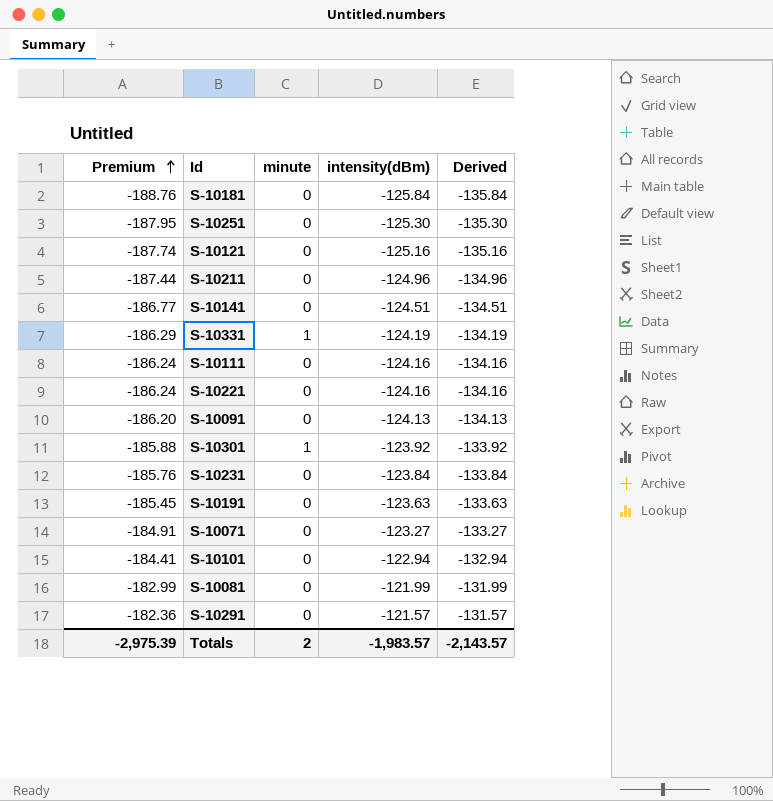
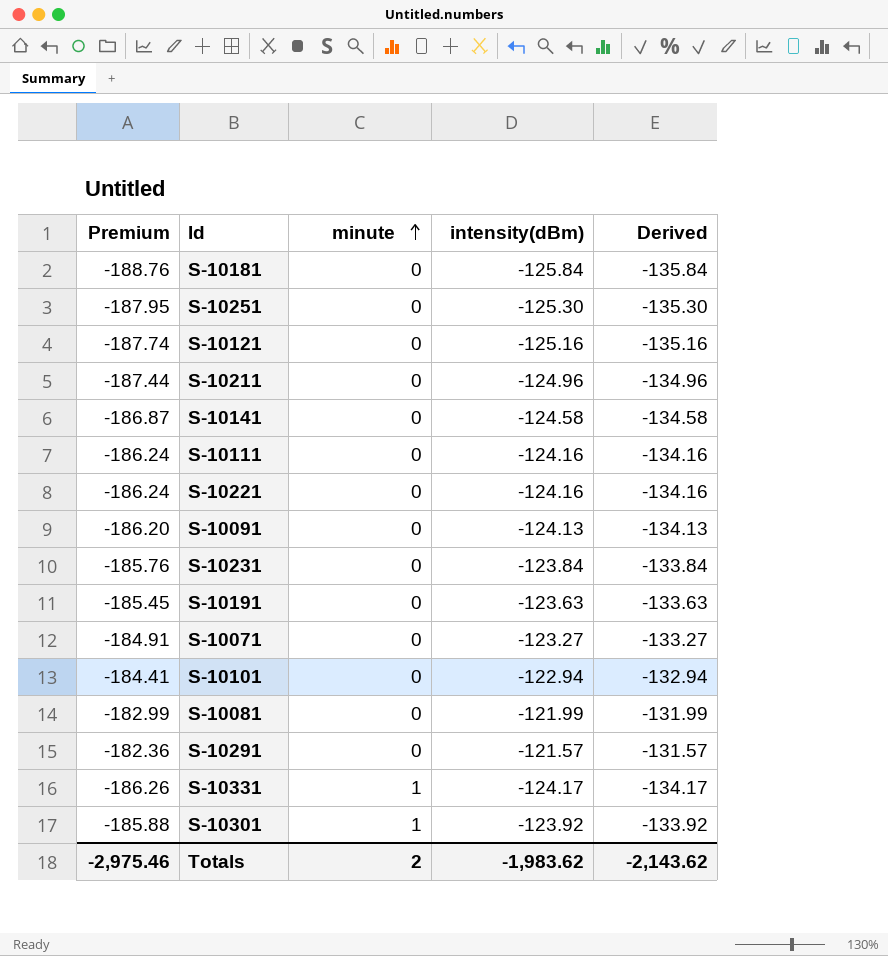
row order: Premium ascending -> minute ascending
S-10141 | Premium: -186.77 -> -186.87
S-10141 | intensity(dBm): -124.51 -> -124.58
S-10141 | Derived: -134.51 -> -134.58
S-10331 | Premium: -186.29 -> -186.26
S-10331 | intensity(dBm): -124.19 -> -124.17
S-10331 | Derived: -134.19 -> -134.17
Totals | Premium: -2,975.39 -> -2,975.46
Totals | intensity(dBm): -1,983.57 -> -1,983.62
Totals | Derived: -2,143.57 -> -2,143.62

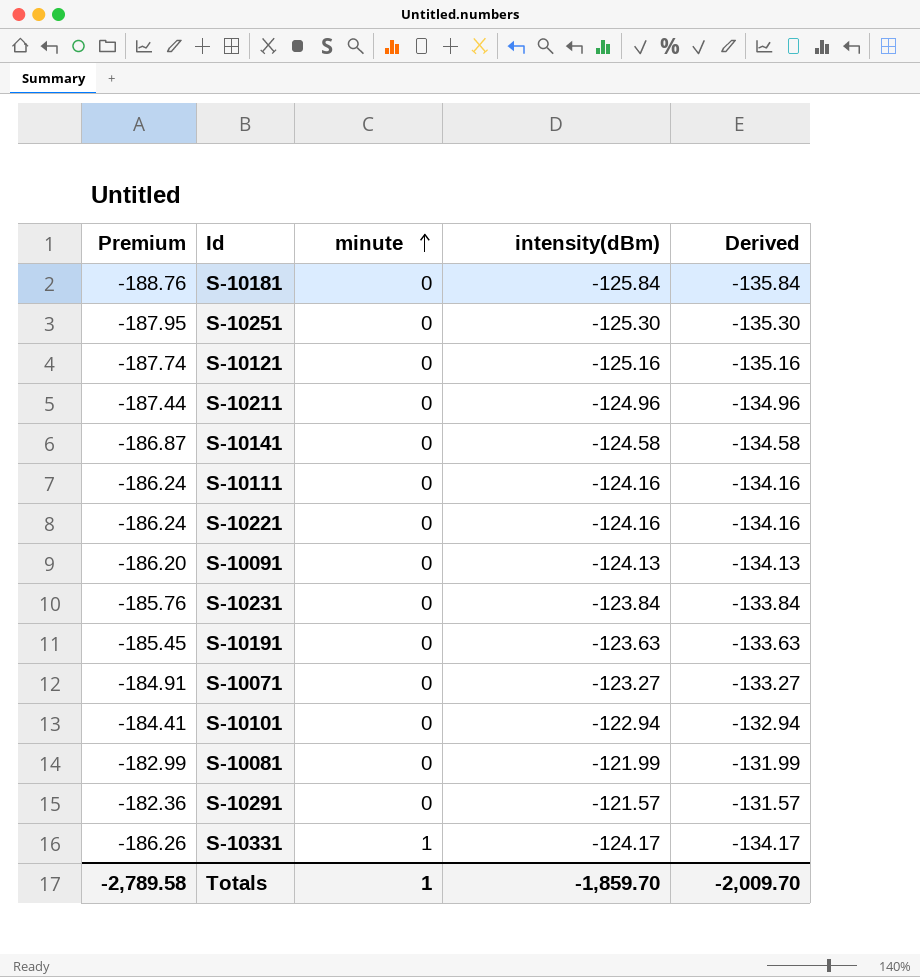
row S-10301: -185.88 | 1 | -123.92 | -133.92 -> none
Totals | Premium: -2,975.46 -> -2,789.58
Totals | minute: 2 -> 1
Totals | intensity(dBm): -1,983.62 -> -1,859.70
Totals | Derived: -2,143.62 -> -2,009.70

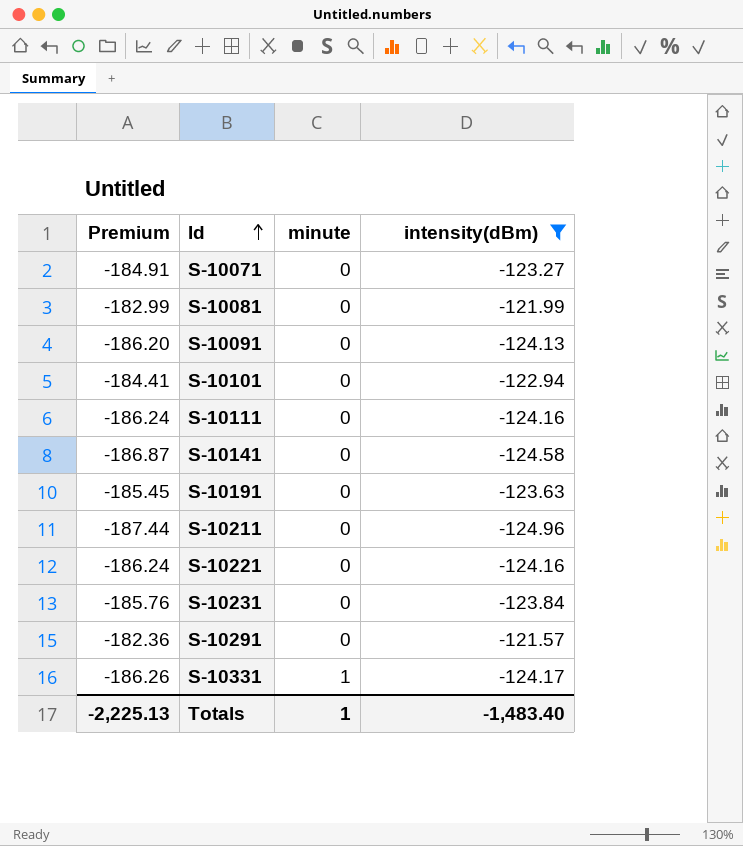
filter: none -> intensity(dBm) >= -124.96
row order: minute ascending -> Id ascending
column Derived | formula: [intensity(dBm)] - 10 -> none
Totals | Premium: -2,789.58 -> -2,225.13
Totals | intensity(dBm): -1,859.70 -> -1,483.40

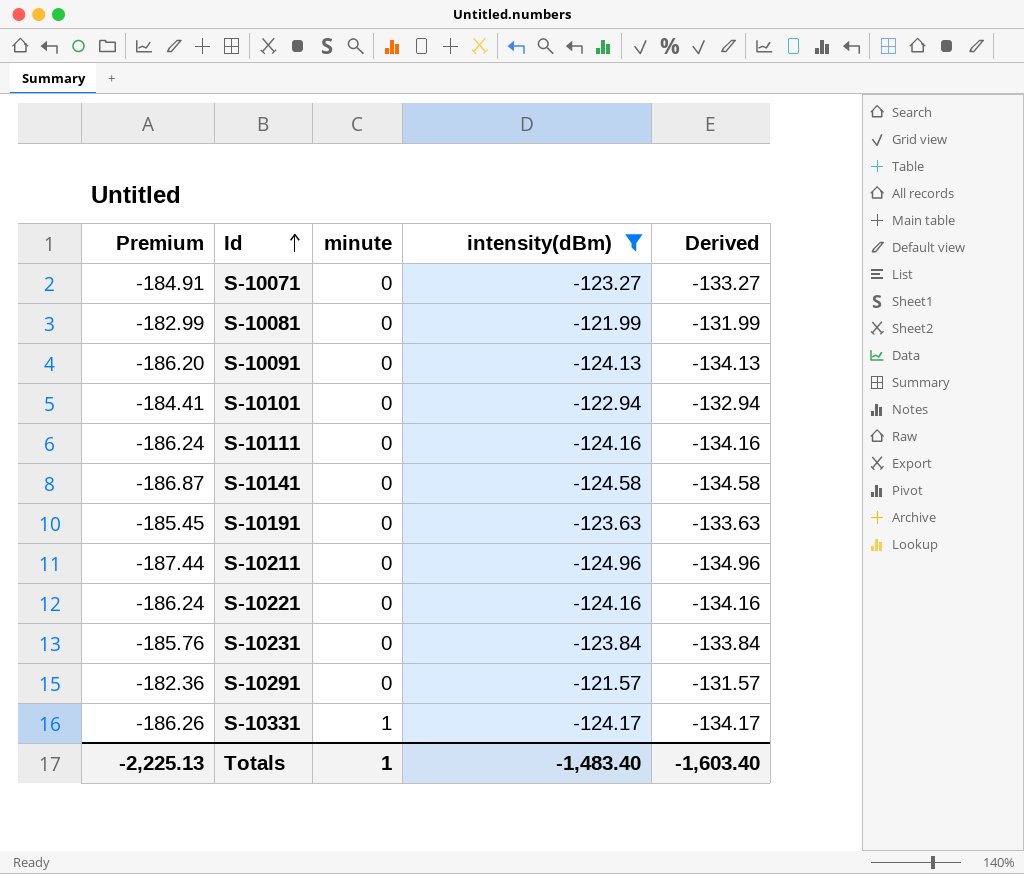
column Derived | formula: none -> [intensity(dBm)] - 10

